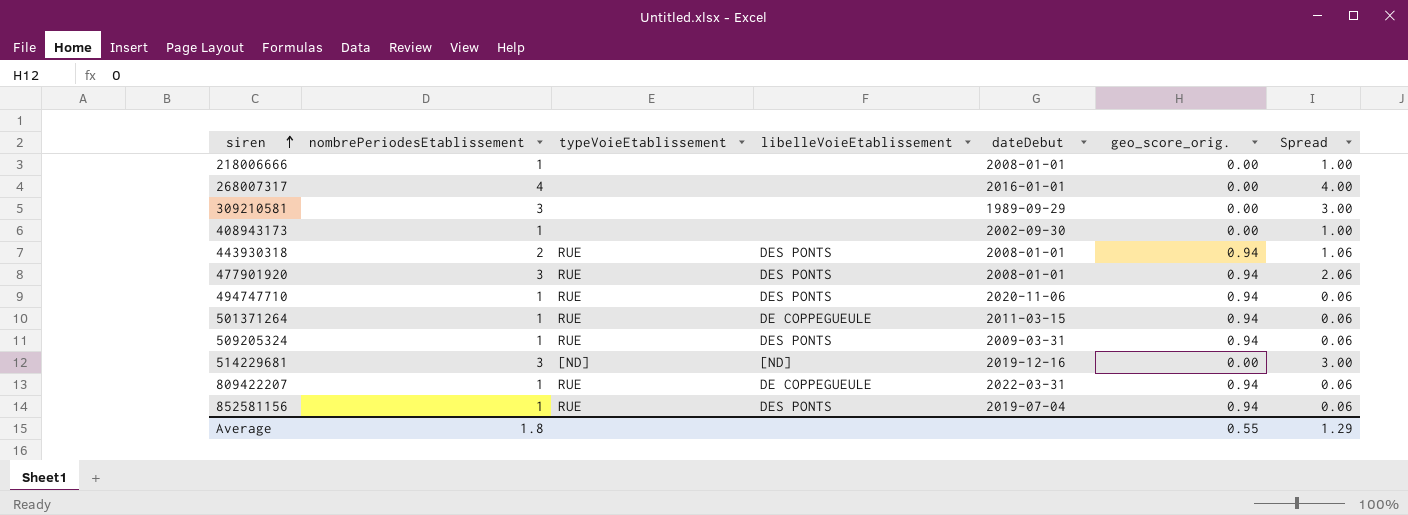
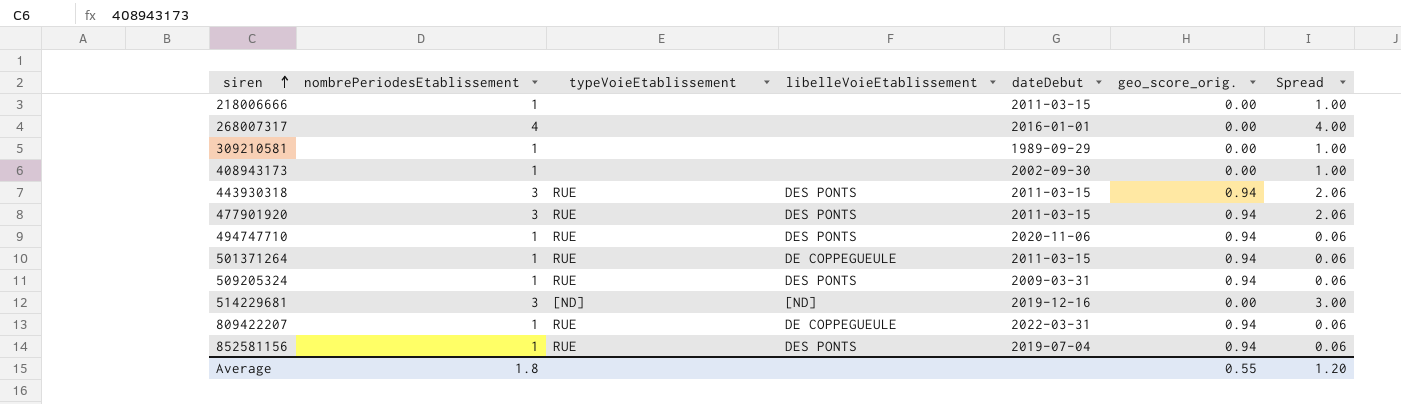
218006666 | dateDebut: 2008-01-01 -> 2011-03-15
309210581 | nombrePeriodesEtablissement: 3 -> 1
309210581 | Spread: 3.00 -> 1.00
443930318 | nombrePeriodesEtablissement: 2 -> 3
443930318 | dateDebut: 2008-01-01 -> 2011-03-15
443930318 | Spread: 1.06 -> 2.06
477901920 | dateDebut: 2008-01-01 -> 2011-03-15
Average | Spread: 1.29 -> 1.20

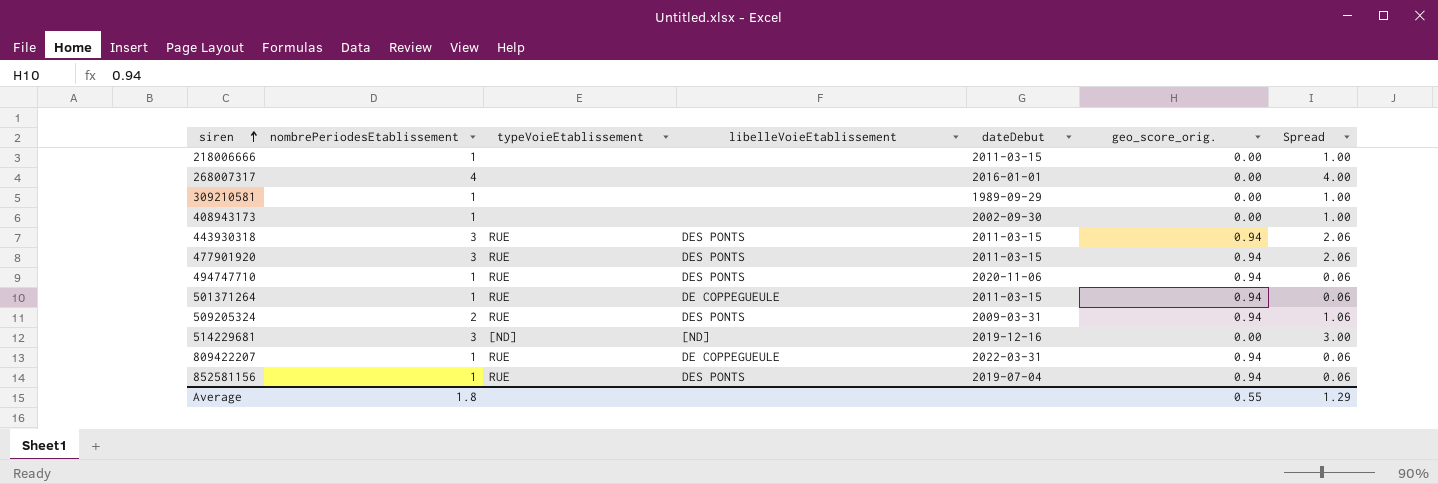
509205324 | nombrePeriodesEtablissement: 1 -> 2
509205324 | Spread: 0.06 -> 1.06
Average | Spread: 1.20 -> 1.29

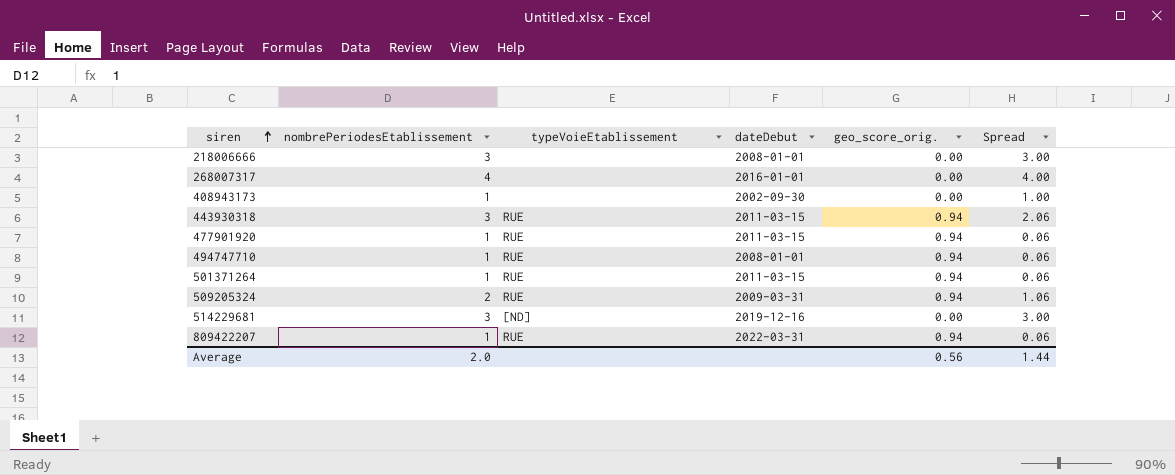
column libelleVoieEtablissement | position: 4 -> none
row 309210581: 1 | none | none | 1989-09-29 | 0.00 | 1.00 -> none
row 852581156: 1 | RUE | DES PONTS | 2019-07-04 | 0.94 | 0.06 -> none
218006666 | nombrePeriodesEtablissement: 1 -> 3
218006666 | dateDebut: 2011-03-15 -> 2008-01-01
218006666 | Spread: 1.00 -> 3.00
477901920 | nombrePeriodesEtablissement: 3 -> 1
477901920 | Spread: 2.06 -> 0.06
494747710 | dateDebut: 2020-11-06 -> 2008-01-01
Average | nombrePeriodesEtablissement: 1.8 -> 2.0
Average | geo_score_orig.: 0.55 -> 0.56
Average | Spread: 1.29 -> 1.44

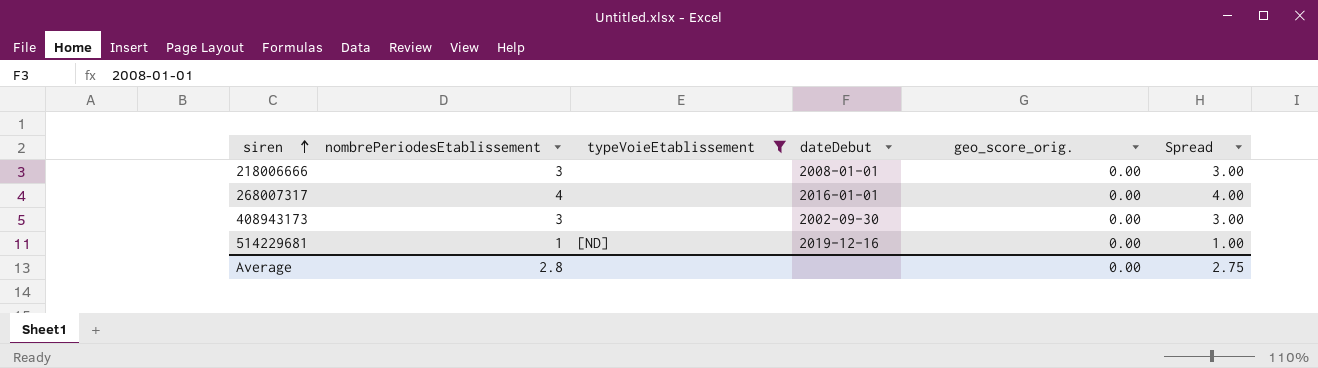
filter: none -> typeVoieEtablissement != RUE
408943173 | nombrePeriodesEtablissement: 1 -> 3
408943173 | Spread: 1.00 -> 3.00
514229681 | nombrePeriodesEtablissement: 3 -> 1
514229681 | Spread: 3.00 -> 1.00
Average | nombrePeriodesEtablissement: 2.0 -> 2.8
Average | geo_score_orig.: 0.56 -> 0.00
Average | Spread: 1.44 -> 2.75

